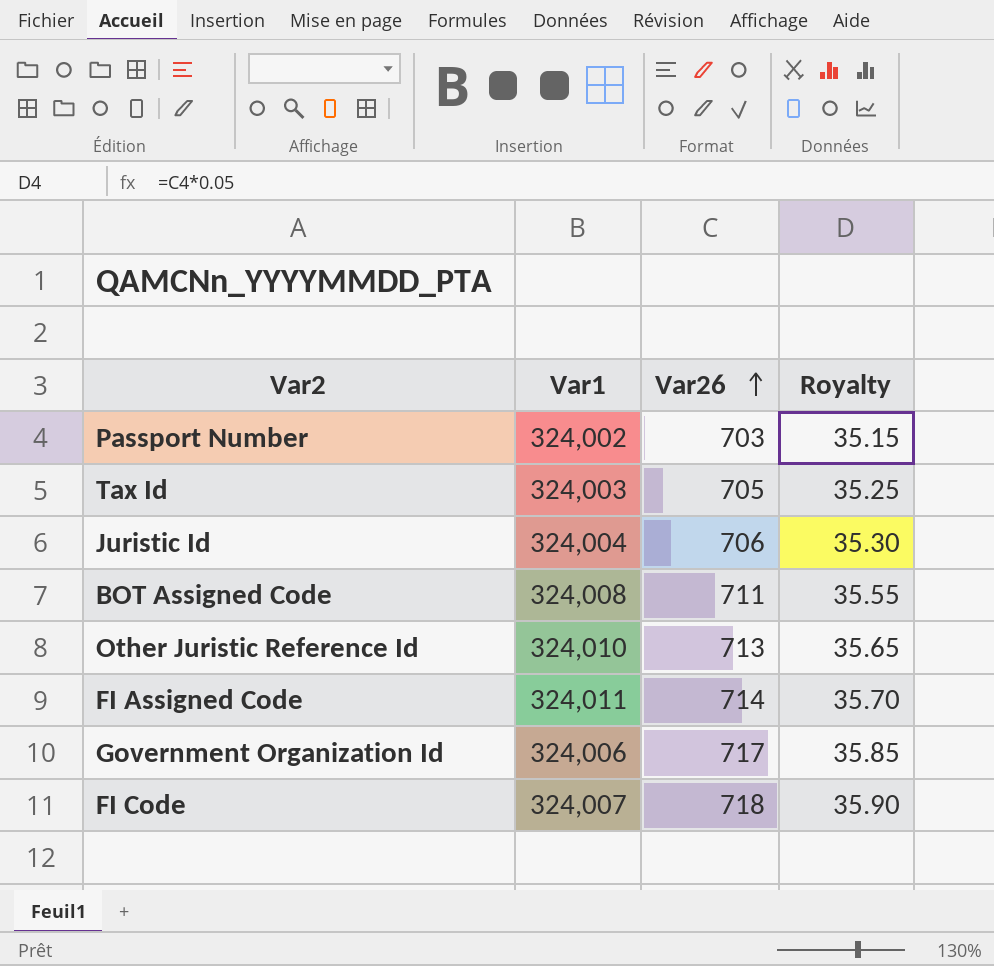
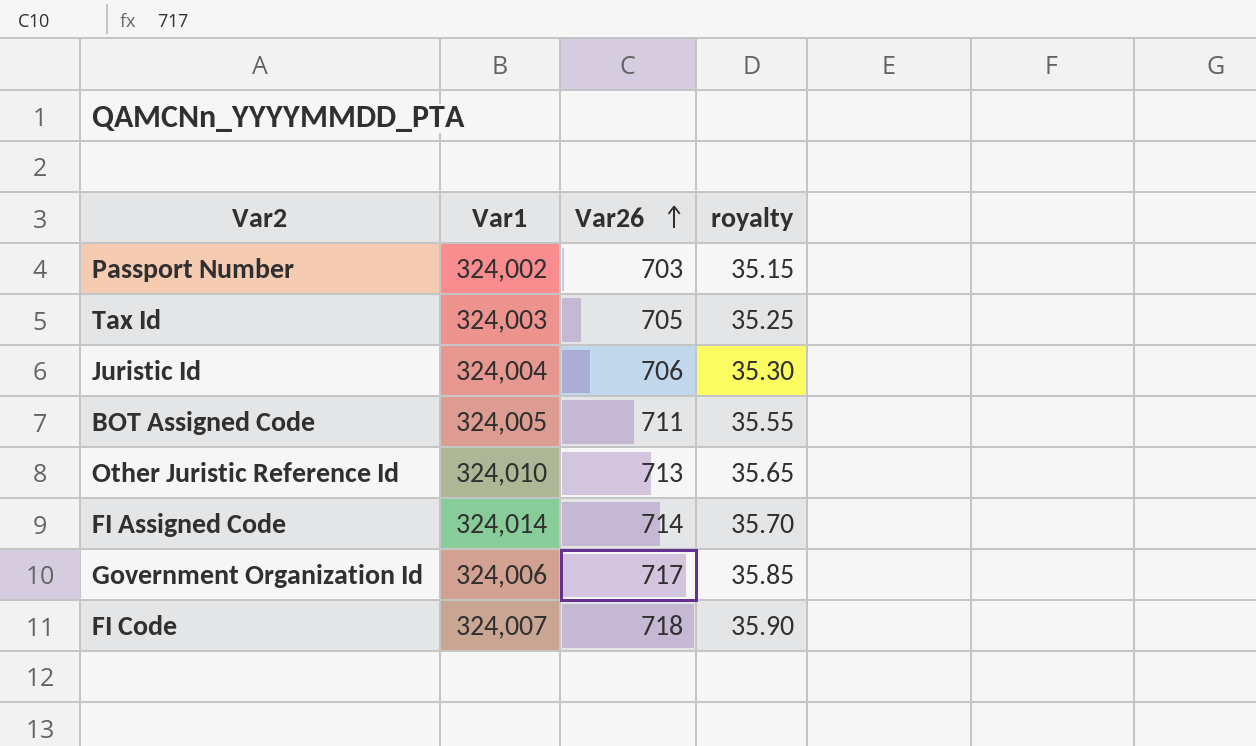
column name: Royalty -> royalty
BOT Assigned Code | Var1: 324,008 -> 324,005
FI Assigned Code | Var1: 324,011 -> 324,014

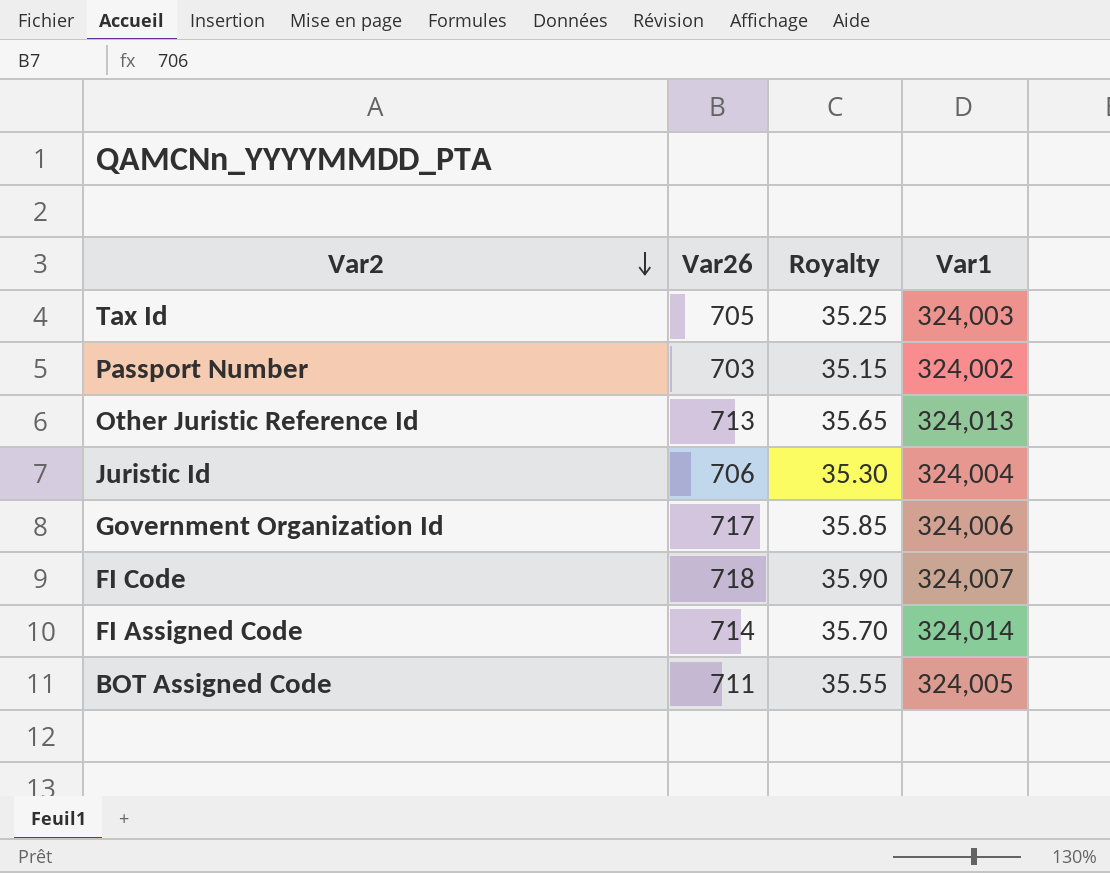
row order: Var26 ascending -> Var2 descending
column name: royalty -> Royalty
column Var1 | position: 2 -> 4
Other Juristic Reference Id | Var1: 324,010 -> 324,013

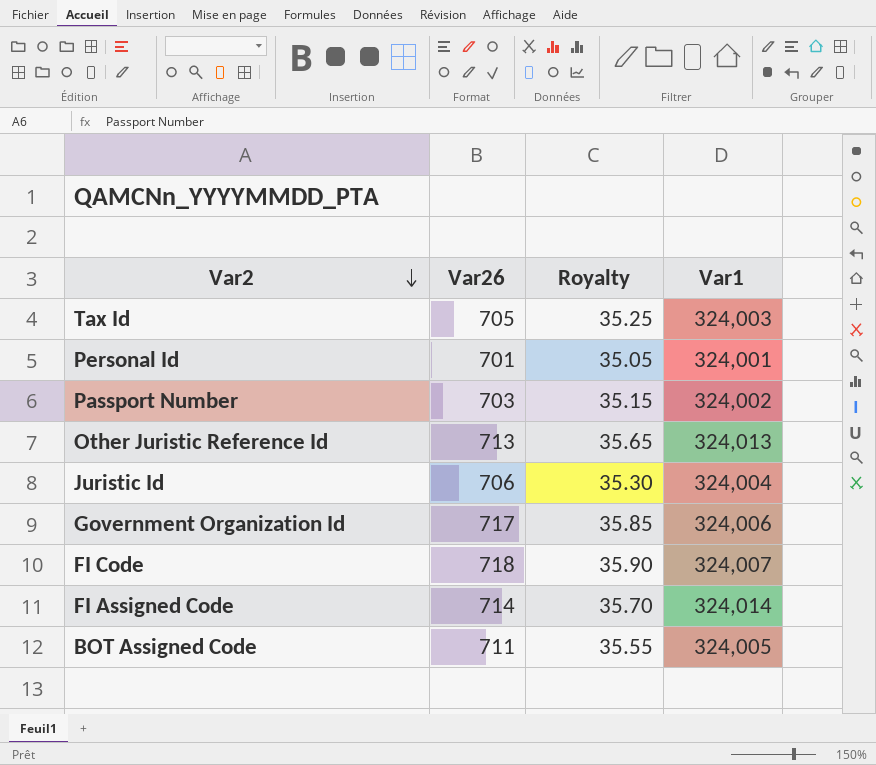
row Personal Id: none -> 701 | 35.05 | 324,001

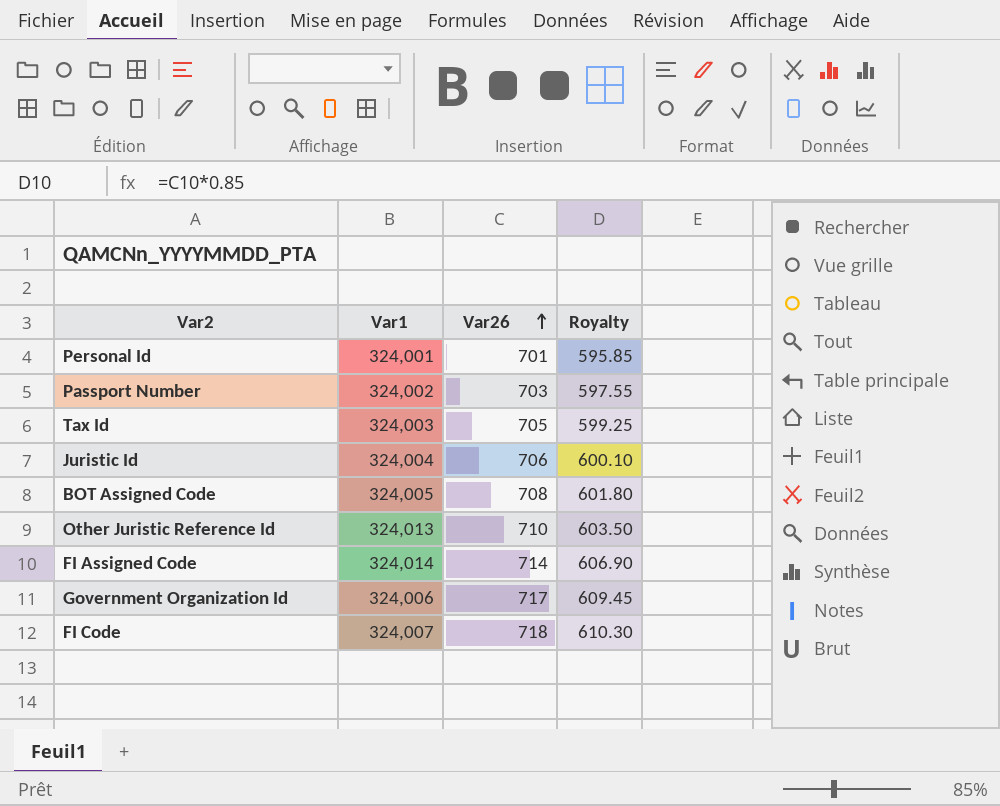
row order: Var2 descending -> Var26 ascending
column Var1 | position: 4 -> 2
column Royalty | formula: [Var26] * 0.05 -> [Var26] * 0.85
BOT Assigned Code | Var26: 711 -> 708
Other Juristic Reference Id | Var26: 713 -> 710

